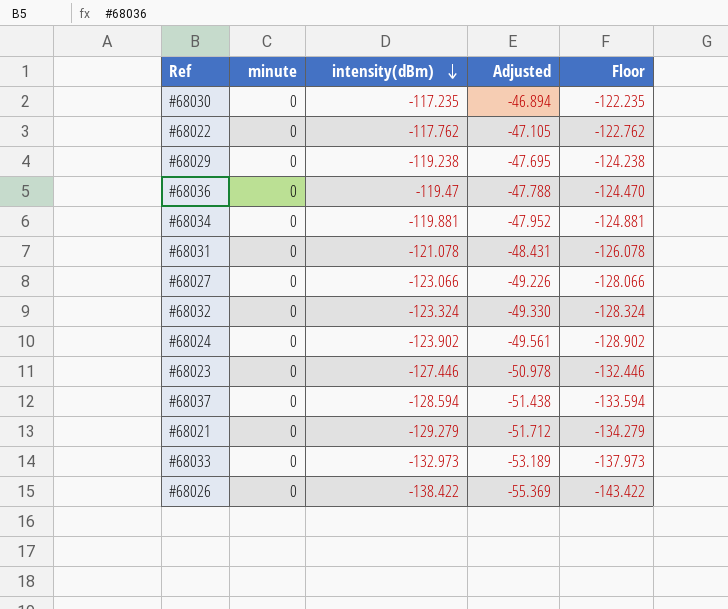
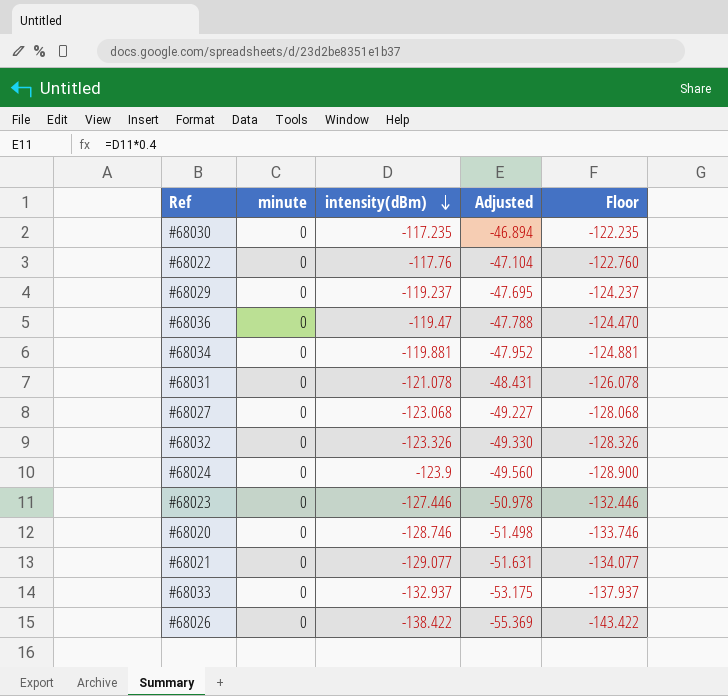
row #68037: 0 | -128.594 | -51.438 | -133.594 -> none
#68022 | intensity(dBm): -117.762 -> -117.76
#68022 | Adjusted: -47.105 -> -47.104
#68022 | Floor: -122.762 -> -122.760
#68029 | intensity(dBm): -119.238 -> -119.237
#68029 | Floor: -124.238 -> -124.237
#68027 | intensity(dBm): -123.066 -> -123.068
#68027 | Adjusted: -49.226 -> -49.227
#68027 | Floor: -128.066 -> -128.068
#68032 | intensity(dBm): -123.324 -> -123.326
#68032 | Floor: -128.324 -> -128.326
#68024 | intensity(dBm): -123.902 -> -123.9
#68024 | Adjusted: -49.561 -> -49.560
#68024 | Floor: -128.902 -> -128.900
row #68020: none -> 0 | -128.746 | -51.498 | -133.746
#68021 | intensity(dBm): -129.279 -> -129.077
#68021 | Adjusted: -51.712 -> -51.631
#68021 | Floor: -134.279 -> -134.077
#68033 | intensity(dBm): -132.973 -> -132.937
#68033 | Adjusted: -53.189 -> -53.175
#68033 | Floor: -137.973 -> -137.937

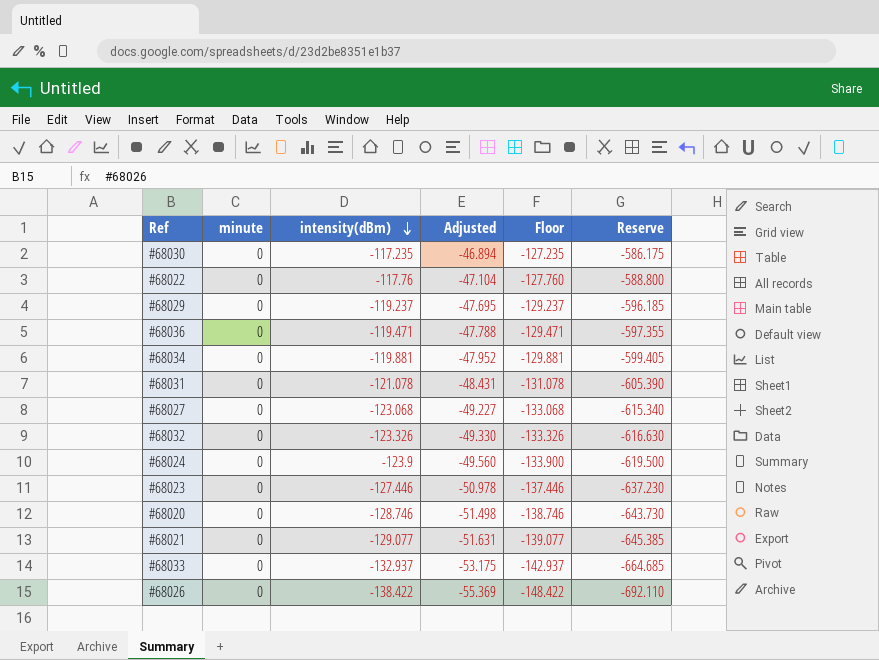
column Floor | formula: [intensity(dBm)] - 5 -> [intensity(dBm)] - 10
column Reserve | formula: none -> [intensity(dBm)] * 5
#68036 | intensity(dBm): -119.47 -> -119.471

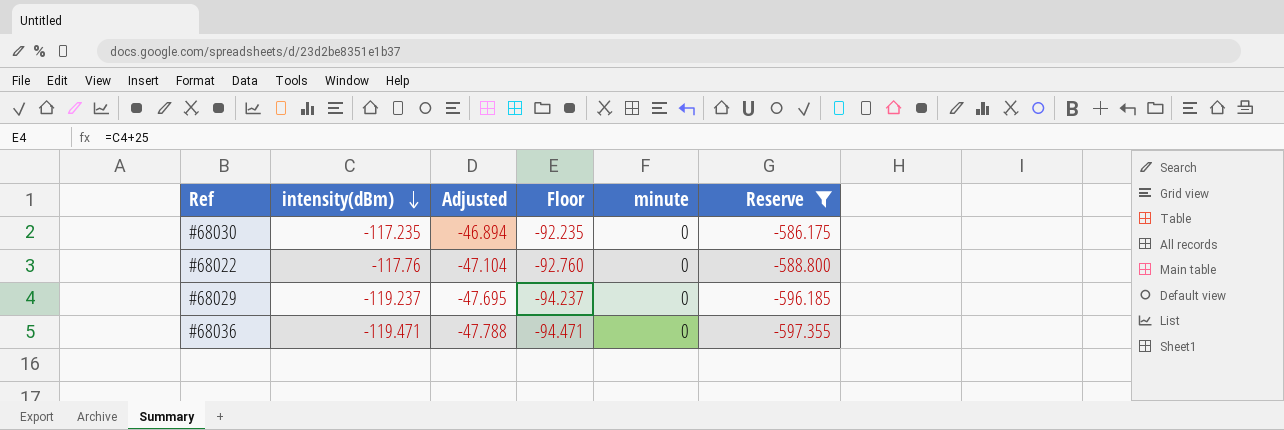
filter: none -> Reserve >= -597.355
column Floor | formula: [intensity(dBm)] - 10 -> [intensity(dBm)] + 25
column minute | position: 2 -> 5

